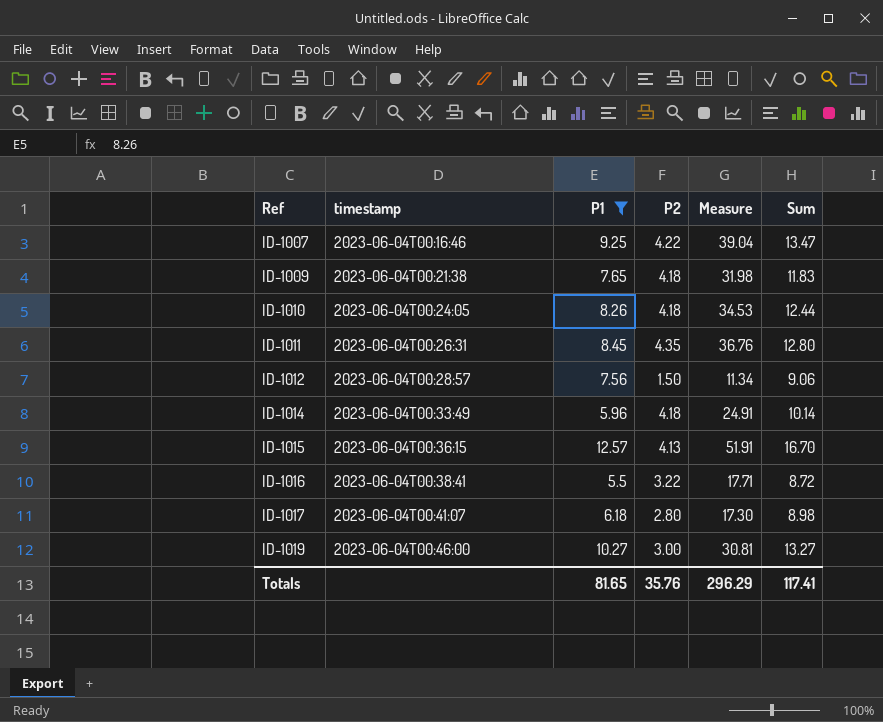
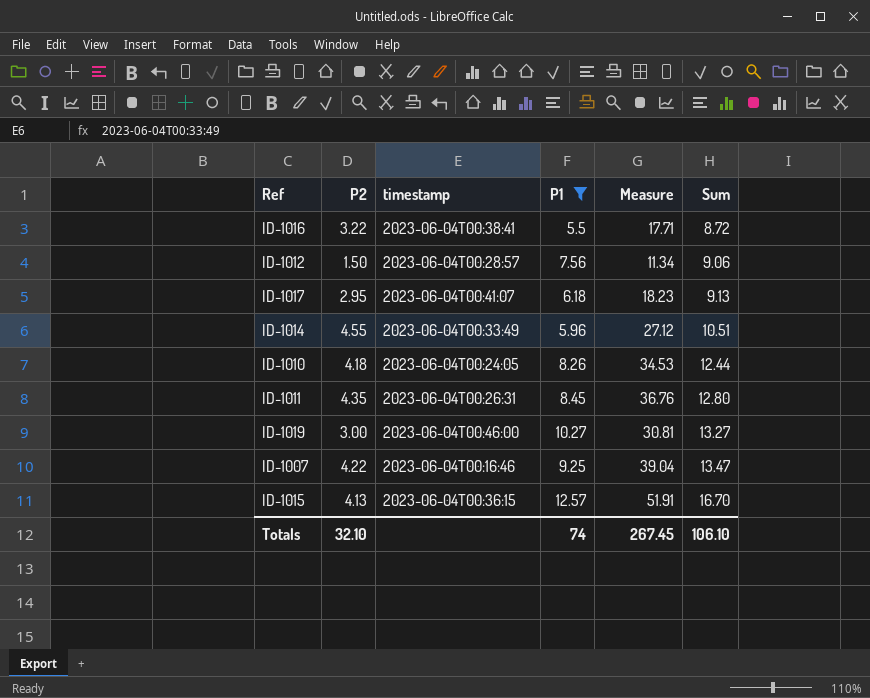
row order: Ref ascending -> Sum ascending
column P2 | position: 4 -> 2
row ID-1009: 2023-06-04T00:21:38 | 7.65 | 4.18 | 31.98 | 11.83 -> none
ID-1017 | P2: 2.80 -> 2.95
ID-1017 | Measure: 17.30 -> 18.23
ID-1017 | Sum: 8.98 -> 9.13
ID-1014 | P2: 4.18 -> 4.55
ID-1014 | Measure: 24.91 -> 27.12
ID-1014 | Sum: 10.14 -> 10.51
Totals | P2: 35.76 -> 32.10
Totals | P1: 81.65 -> 74
Totals | Measure: 296.29 -> 267.45
Totals | Sum: 117.41 -> 106.10

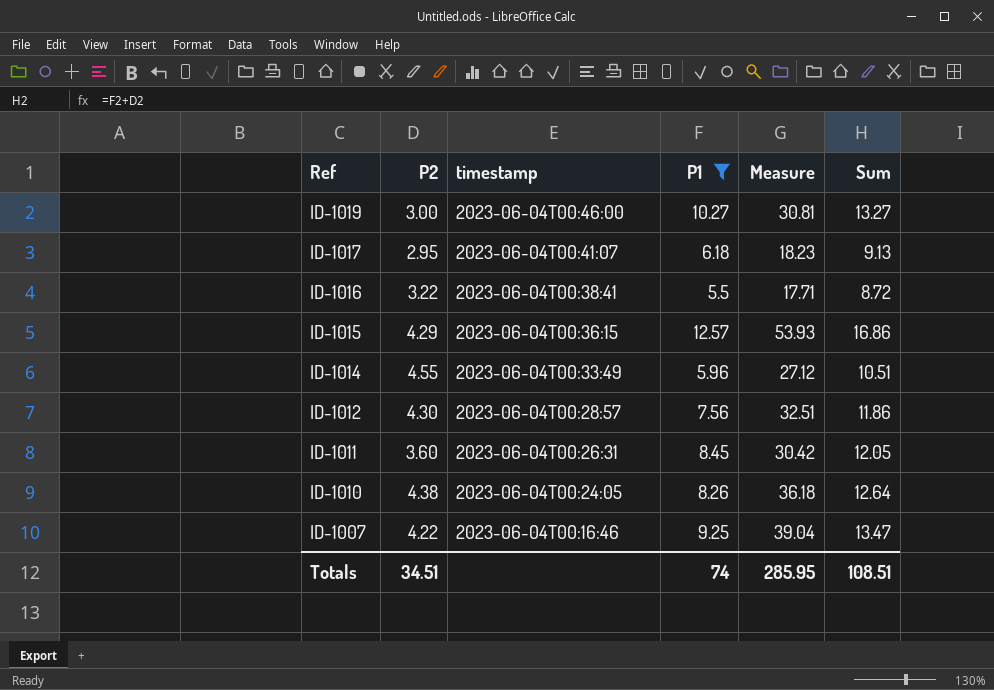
row order: Sum ascending -> Ref descending
ID-1015 | P2: 4.13 -> 4.29
ID-1015 | Measure: 51.91 -> 53.93
ID-1015 | Sum: 16.70 -> 16.86
ID-1012 | P2: 1.50 -> 4.30
ID-1012 | Measure: 11.34 -> 32.51
ID-1012 | Sum: 9.06 -> 11.86
ID-1011 | P2: 4.35 -> 3.60
ID-1011 | Measure: 36.76 -> 30.42
ID-1011 | Sum: 12.80 -> 12.05
ID-1010 | P2: 4.18 -> 4.38
ID-1010 | Measure: 34.53 -> 36.18
ID-1010 | Sum: 12.44 -> 12.64
Totals | P2: 32.10 -> 34.51
Totals | Measure: 267.45 -> 285.95
Totals | Sum: 106.10 -> 108.51

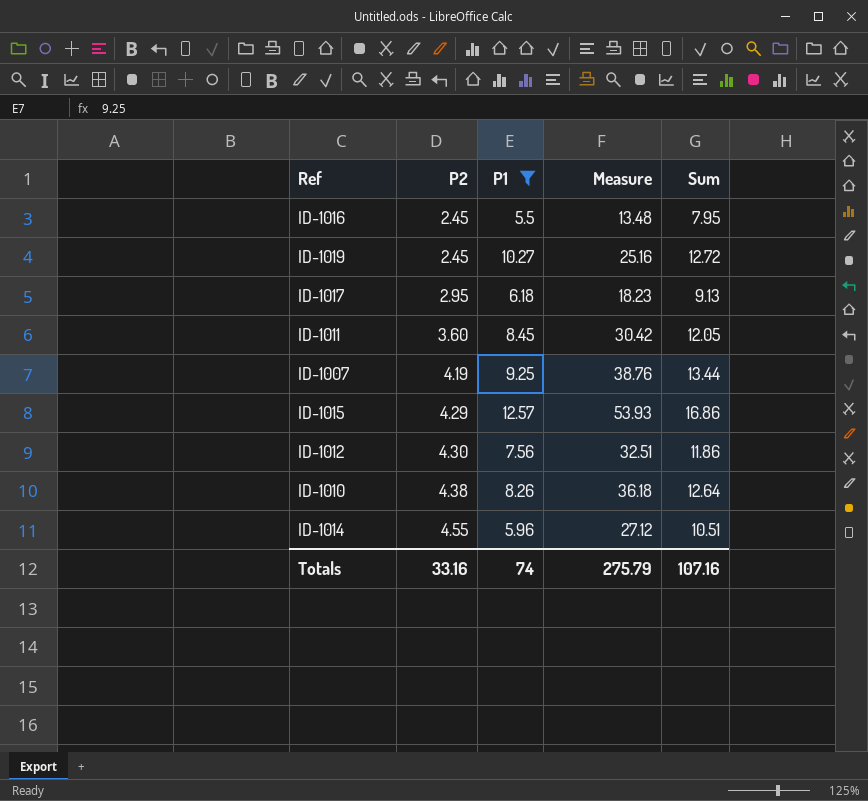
row order: Ref descending -> P2 ascending
column timestamp | position: 3 -> none
ID-1016 | P2: 3.22 -> 2.45
ID-1016 | Measure: 17.71 -> 13.48
ID-1016 | Sum: 8.72 -> 7.95
ID-1019 | P2: 3.00 -> 2.45
ID-1019 | Measure: 30.81 -> 25.16
ID-1019 | Sum: 13.27 -> 12.72
ID-1007 | P2: 4.22 -> 4.19
ID-1007 | Measure: 39.04 -> 38.76
ID-1007 | Sum: 13.47 -> 13.44
Totals | P2: 34.51 -> 33.16
Totals | Measure: 285.95 -> 275.79
Totals | Sum: 108.51 -> 107.16

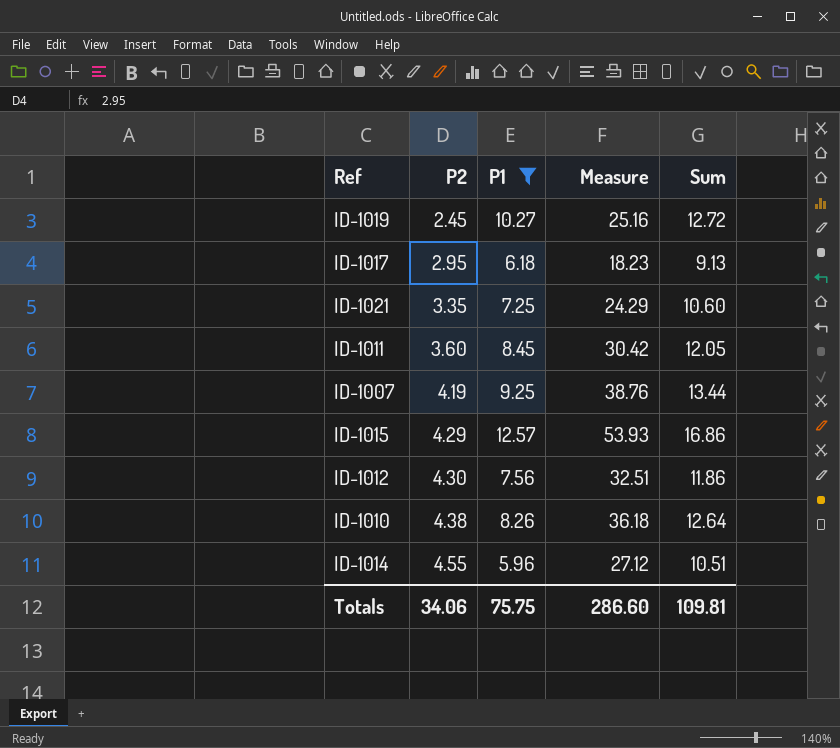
row ID-1016: 2.45 | 5.5 | 13.48 | 7.95 -> none
row ID-1021: none -> 3.35 | 7.25 | 24.29 | 10.60
Totals | P2: 33.16 -> 34.06
Totals | P1: 74 -> 75.75
Totals | Measure: 275.79 -> 286.60
Totals | Sum: 107.16 -> 109.81

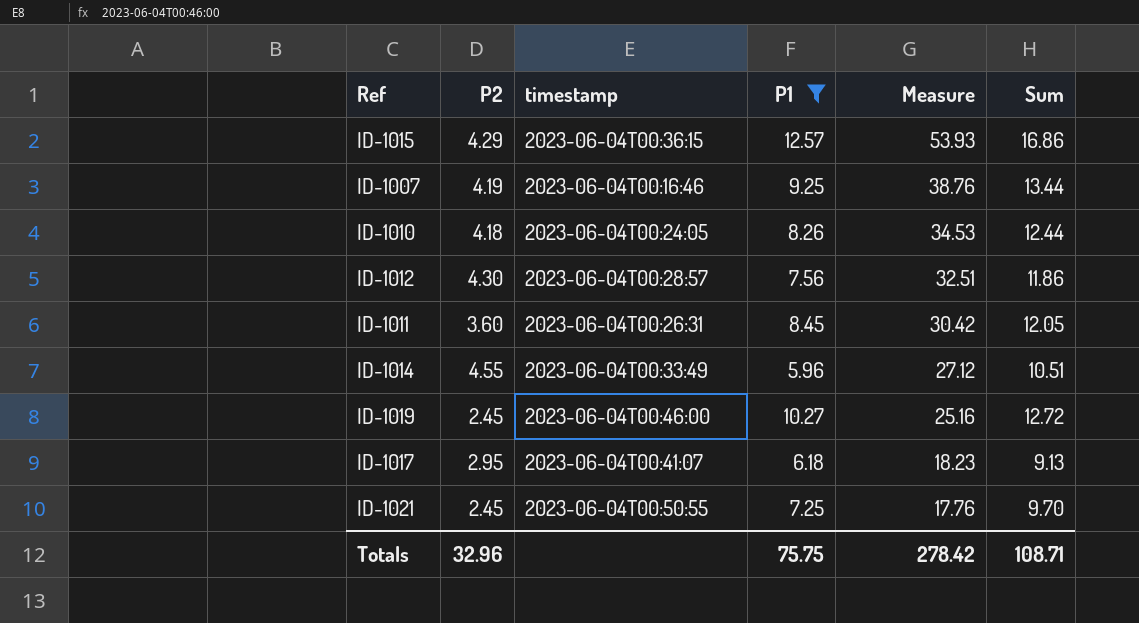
row order: P2 ascending -> Measure descending
column timestamp | position: none -> 3
ID-1010 | P2: 4.38 -> 4.18
ID-1010 | Measure: 36.18 -> 34.53
ID-1010 | Sum: 12.64 -> 12.44
ID-1021 | P2: 3.35 -> 2.45
ID-1021 | Measure: 24.29 -> 17.76
ID-1021 | Sum: 10.60 -> 9.70
Totals | P2: 34.06 -> 32.96
Totals | Measure: 286.60 -> 278.42
Totals | Sum: 109.81 -> 108.71

